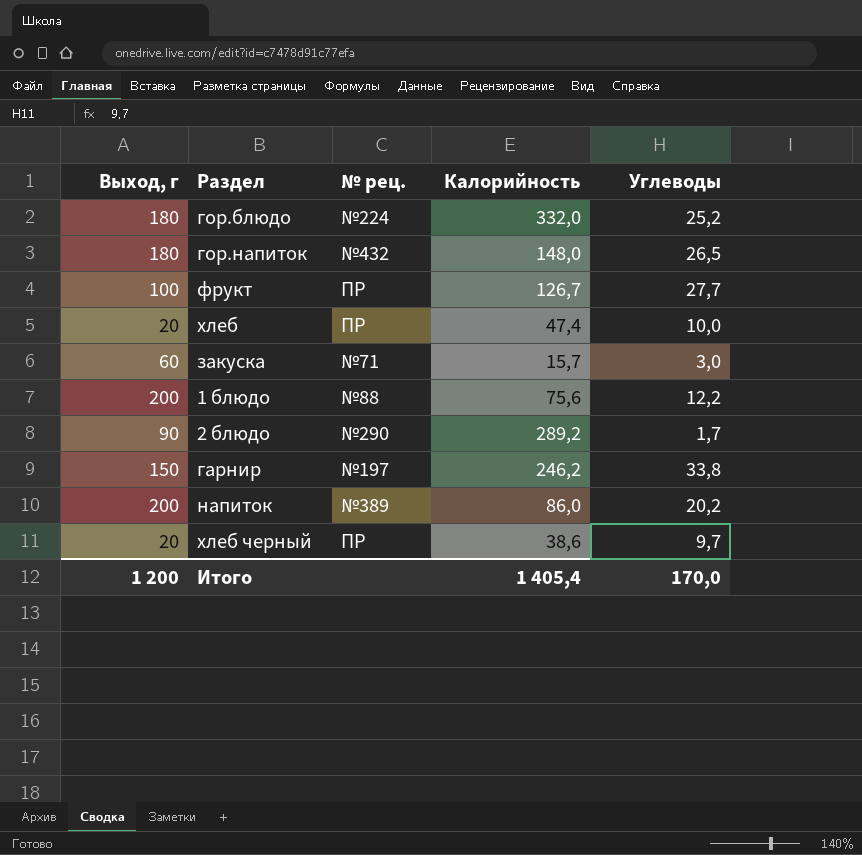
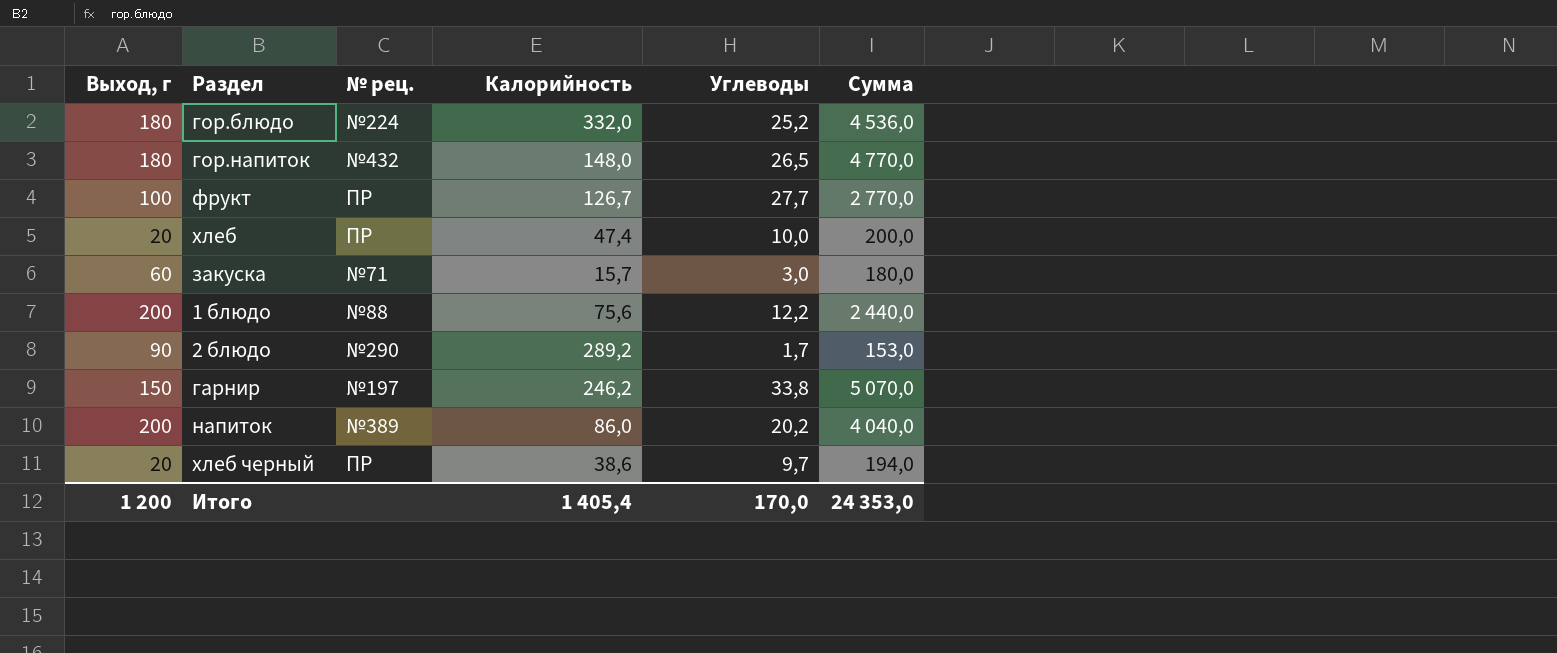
column Сумма | formula: none -> [Выход, г] * [Углеводы]

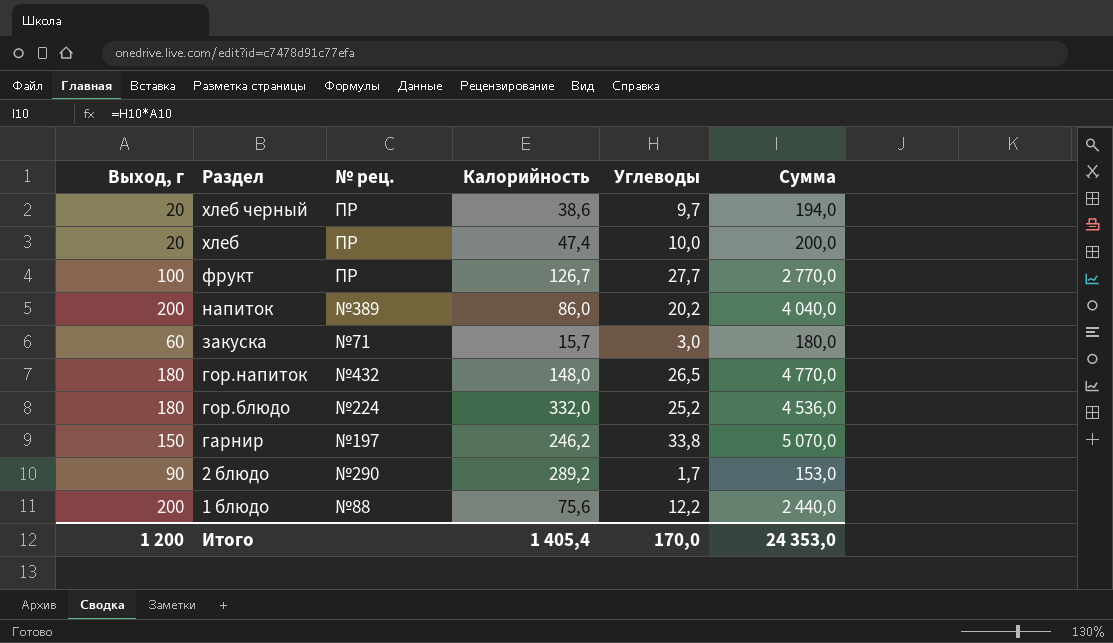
row order: none -> Раздел descending

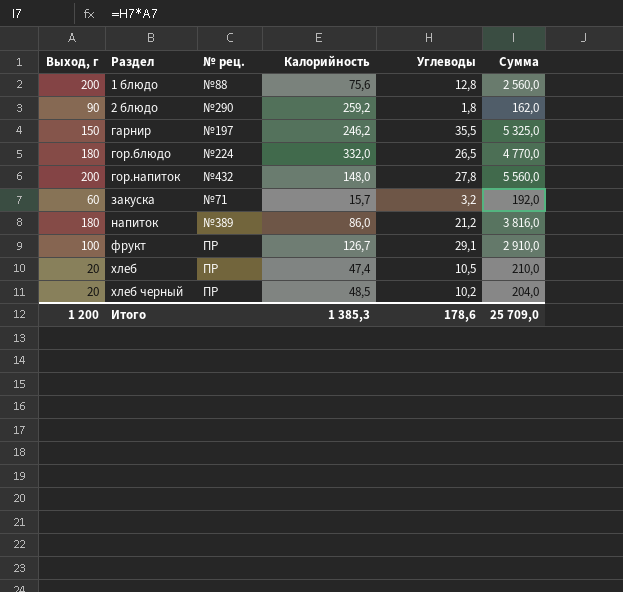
row order: Раздел descending -> Раздел ascending
1 блюдо | Углеводы: 12,2 -> 12,8
1 блюдо | Сумма: 2 440,0 -> 2 560,0
2 блюдо | Калорийность: 289,2 -> 259,2
2 блюдо | Углеводы: 1,7 -> 1,8
2 блюдо | Сумма: 153,0 -> 162,0
гарнир | Углеводы: 33,8 -> 35,5
гарнир | Сумма: 5 070,0 -> 5 325,0
гор.блюдо | Углеводы: 25,2 -> 26,5
гор.блюдо | Сумма: 4 536,0 -> 4 770,0
гор.напиток | Выход, г: 180 -> 200
гор.напиток | Углеводы: 26,5 -> 27,8
гор.напиток | Сумма: 4 770,0 -> 5 560,0
закуска | Углеводы: 3,0 -> 3,2
закуска | Сумма: 180,0 -> 192,0
напиток | Выход, г: 200 -> 180
напиток | Углеводы: 20,2 -> 21,2
напиток | Сумма: 4 040,0 -> 3 816,0
фрукт | Углеводы: 27,7 -> 29,1
фрукт | Сумма: 2 770,0 -> 2 910,0
хлеб | Углеводы: 10,0 -> 10,5
хлеб | Сумма: 200,0 -> 210,0
хлеб черный | Калорийность: 38,6 -> 48,5
хлеб черный | Углеводы: 9,7 -> 10,2
хлеб черный | Сумма: 194,0 -> 204,0
Итого | Калорийность: 1 405,4 -> 1 385,3
Итого | Углеводы: 170,0 -> 178,6
Итого | Сумма: 24 353,0 -> 25 709,0

